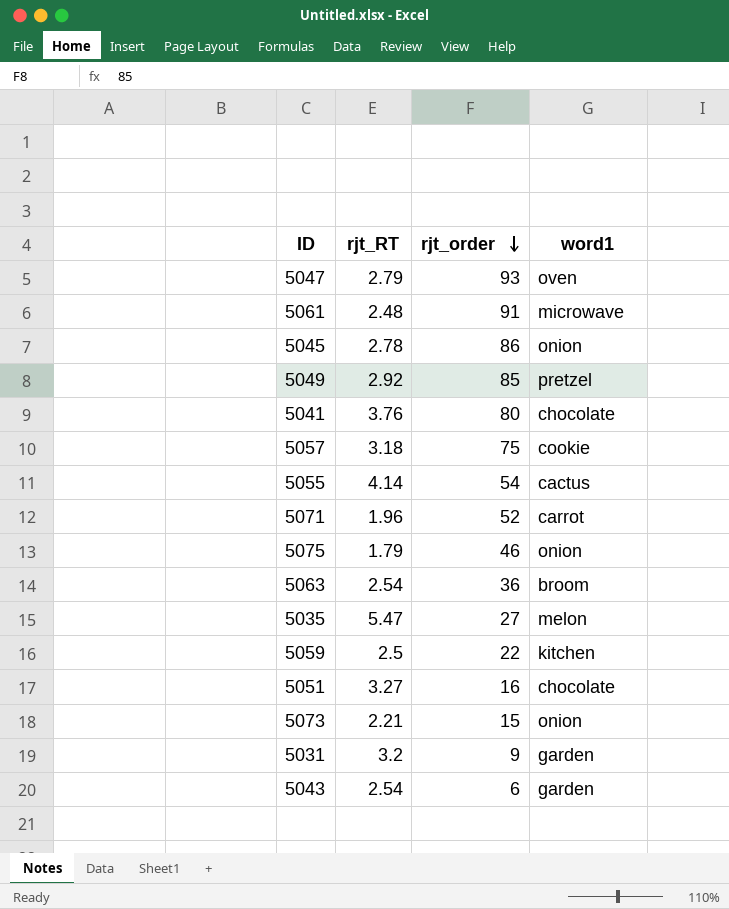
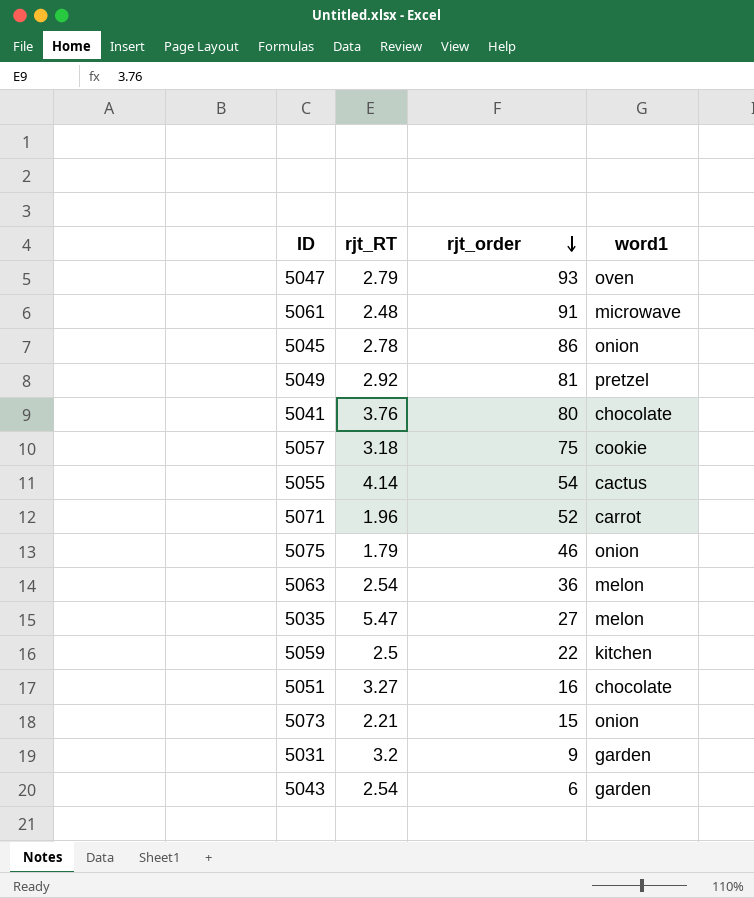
5049 | rjt_order: 85 -> 81
5063 | word1: broom -> melon

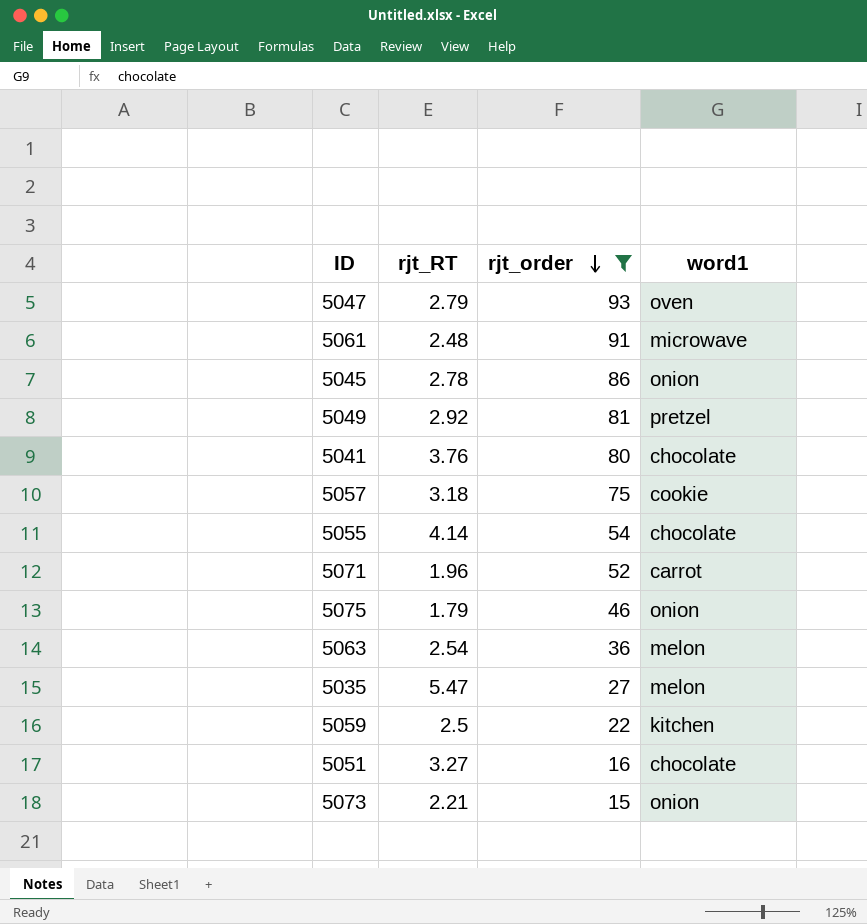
filter: none -> rjt_order >= 15
5055 | word1: cactus -> chocolate

